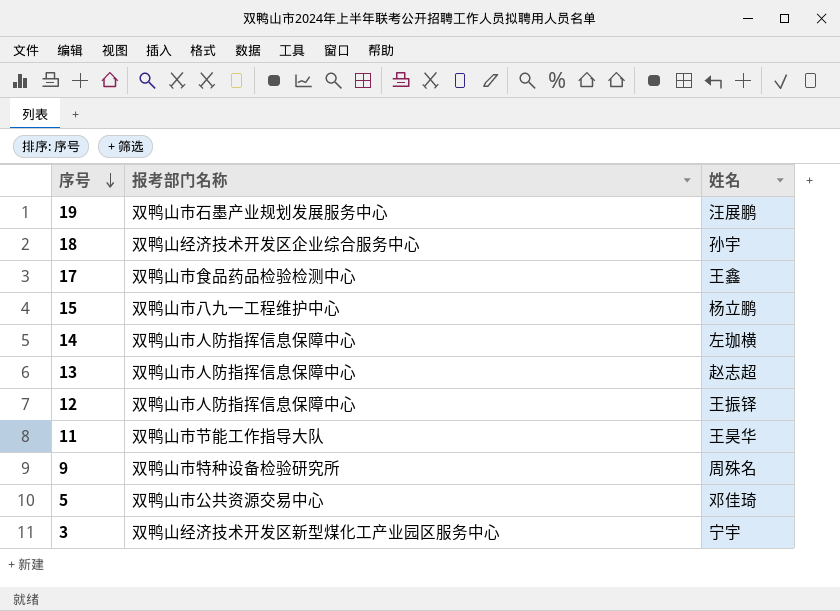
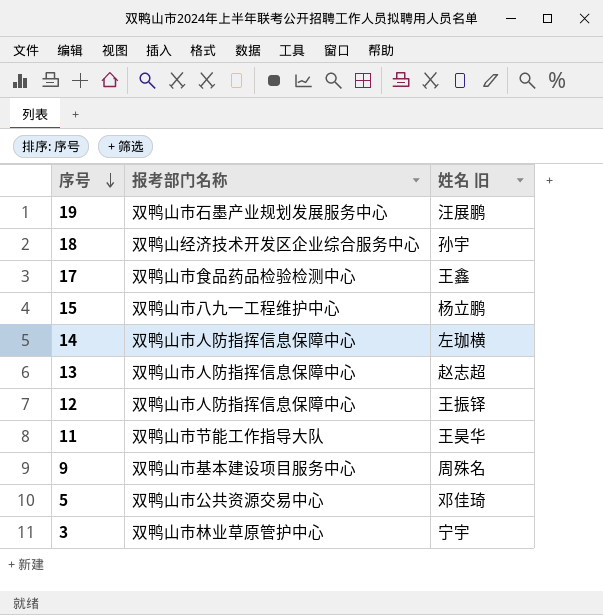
column name: 姓名 -> 姓名 旧
9 | 报考部门名称: 双鸭山市特种设备检验研究所 -> 双鸭山市基本建设项目服务中心
3 | 报考部门名称: 双鸭山经济技术开发区新型煤化工产业园区服务中心 -> 双鸭山市林业草原管护中心

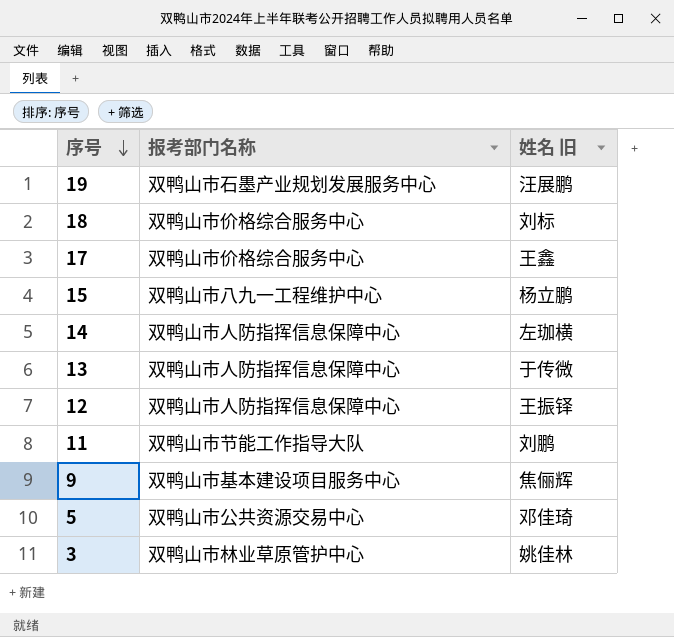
18 | 报考部门名称: 双鸭山经济技术开发区企业综合服务中心 -> 双鸭山市价格综合服务中心
18 | 姓名 旧: 孙宇 -> 刘标
17 | 报考部门名称: 双鸭山市食品药品检验检测中心 -> 双鸭山市价格综合服务中心
13 | 姓名 旧: 赵志超 -> 于传微
11 | 姓名 旧: 王昊华 -> 刘鹏
9 | 姓名 旧: 周殊名 -> 焦俪辉
3 | 姓名 旧: 宁宇 -> 姚佳林

